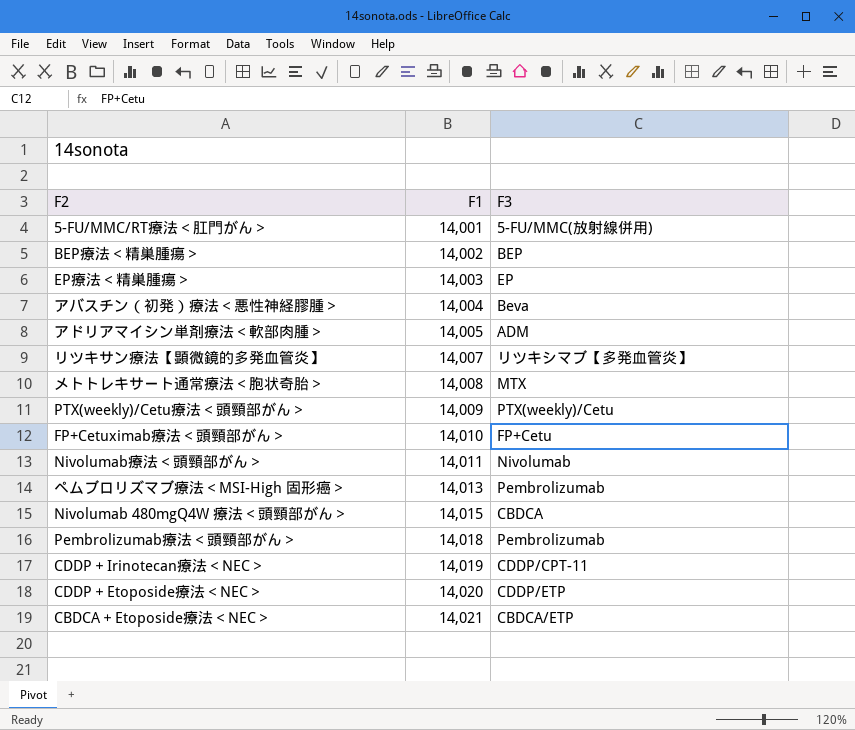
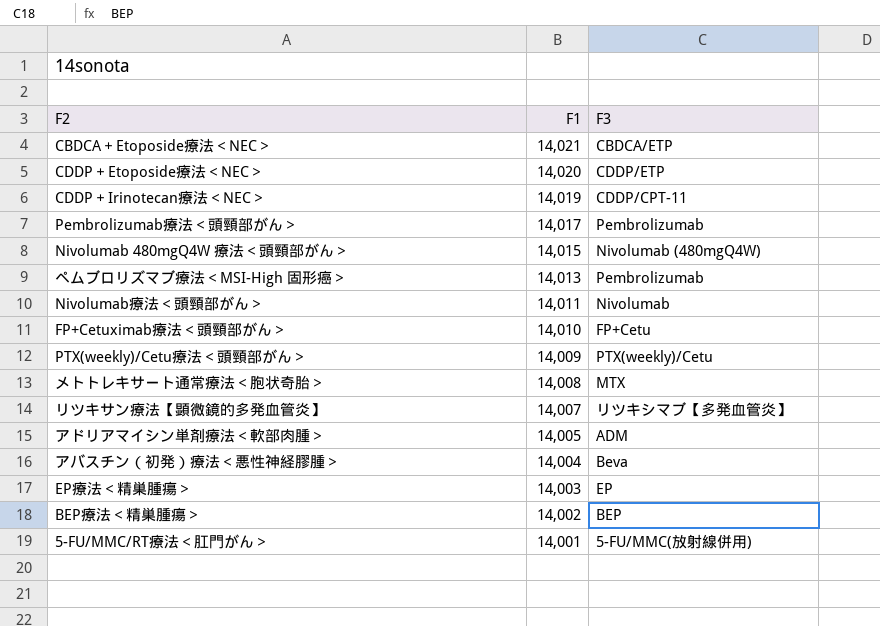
row order: F1 ascending -> F1 descending
Pembrolizumab療法＜頭頸部がん＞ | F1: 14,018 -> 14,017
Nivolumab 480mgQ4W 療法＜頭頸部がん＞ | F3: CBDCA -> Nivolumab (480mgQ4W)

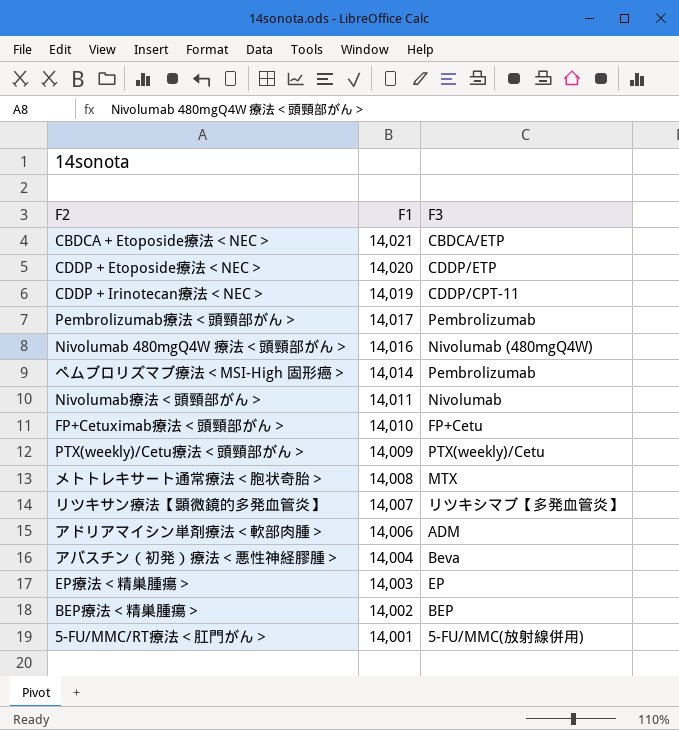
Nivolumab 480mgQ4W 療法＜頭頸部がん＞ | F1: 14,015 -> 14,016
ペムブロリズマブ療法＜MSI-High 固形癌＞ | F1: 14,013 -> 14,014
アドリアマイシン単剤療法＜軟部肉腫＞ | F1: 14,005 -> 14,006

